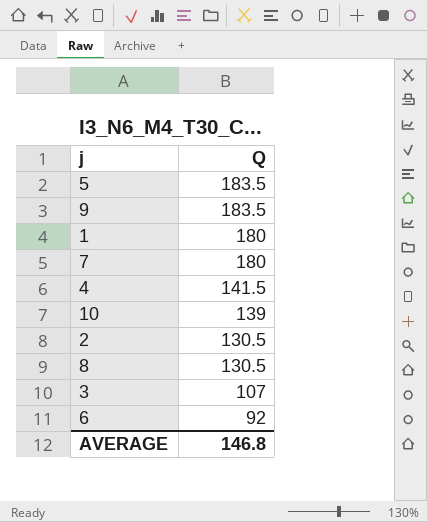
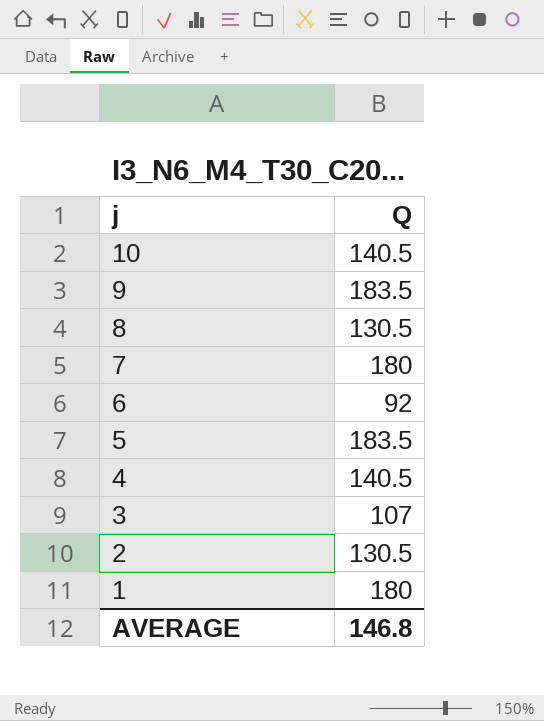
row order: Q descending -> j descending
10 | Q: 139 -> 140.5
4 | Q: 141.5 -> 140.5

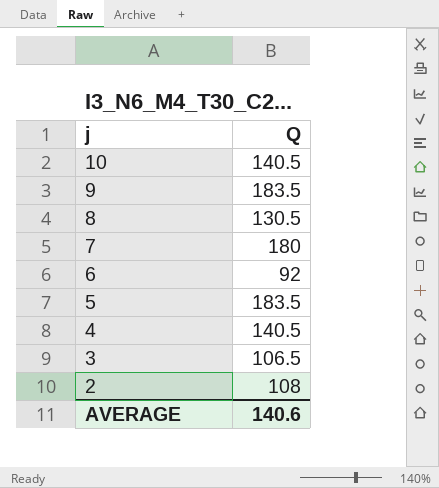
row 1: 180 -> none
3 | Q: 107 -> 106.5
2 | Q: 130.5 -> 108
AVERAGE | Q: 146.8 -> 140.6

